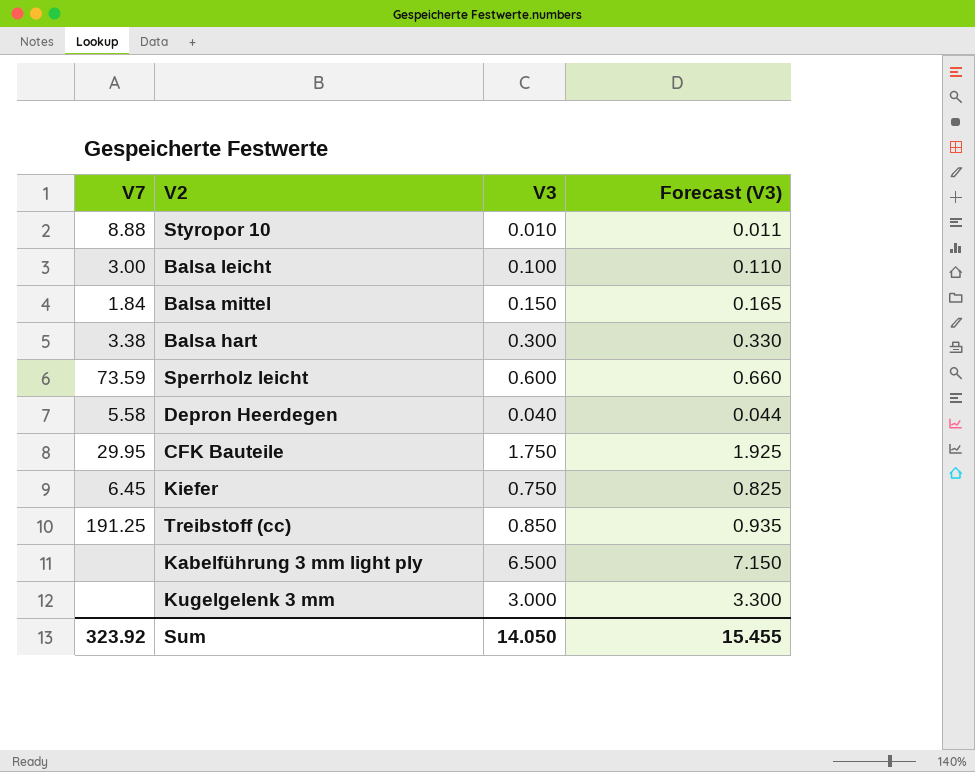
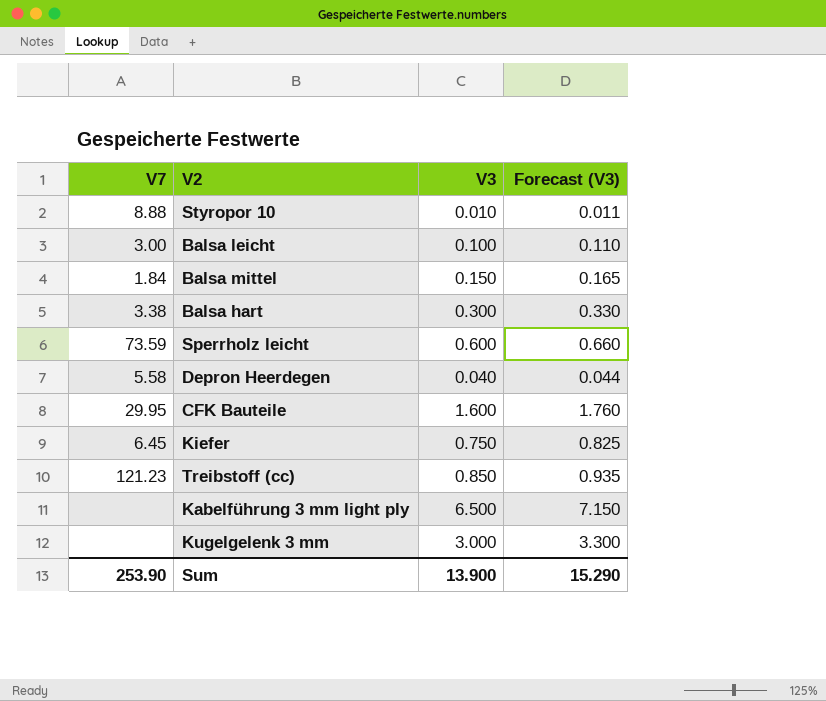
CFK Bauteile | V3: 1.750 -> 1.600
CFK Bauteile | Forecast (V3): 1.925 -> 1.760
Treibstoff (cc) | V7: 191.25 -> 121.23
Sum | V7: 323.92 -> 253.90
Sum | V3: 14.050 -> 13.900
Sum | Forecast (V3): 15.455 -> 15.290

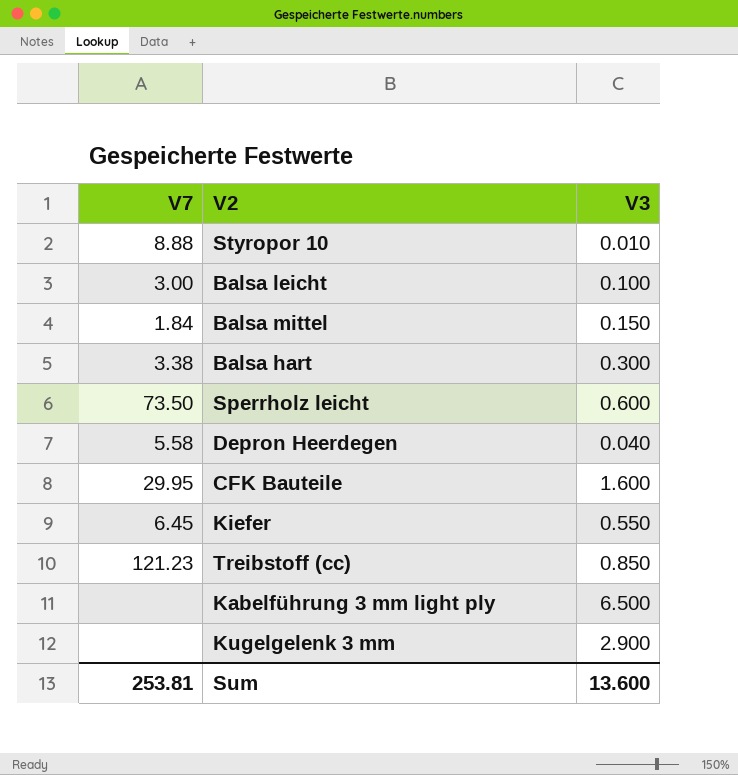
column Forecast (V3) | formula: [V3] * 1.1 -> none
Sperrholz leicht | V7: 73.59 -> 73.50
Kiefer | V3: 0.750 -> 0.550
Kugelgelenk 3 mm | V3: 3.000 -> 2.900
Sum | V7: 253.90 -> 253.81
Sum | V3: 13.900 -> 13.600

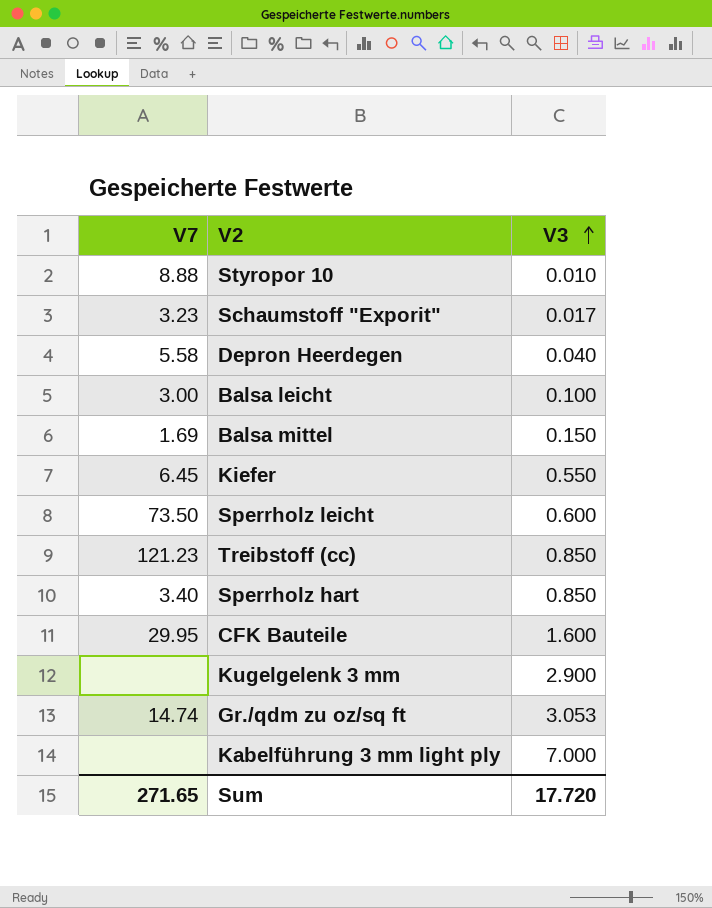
row order: none -> V3 ascending
row Balsa hart: 3.38 | 0.300 -> none
row Schaumstoff "Exporit": none -> 3.23 | 0.017
Balsa mittel | V7: 1.84 -> 1.69
row Sperrholz hart: none -> 3.40 | 0.850
row Gr./qdm zu oz/sq ft: none -> 14.74 | 3.053
Kabelführung 3 mm light ply | V3: 6.500 -> 7.000
Sum | V7: 253.81 -> 271.65
Sum | V3: 13.600 -> 17.720

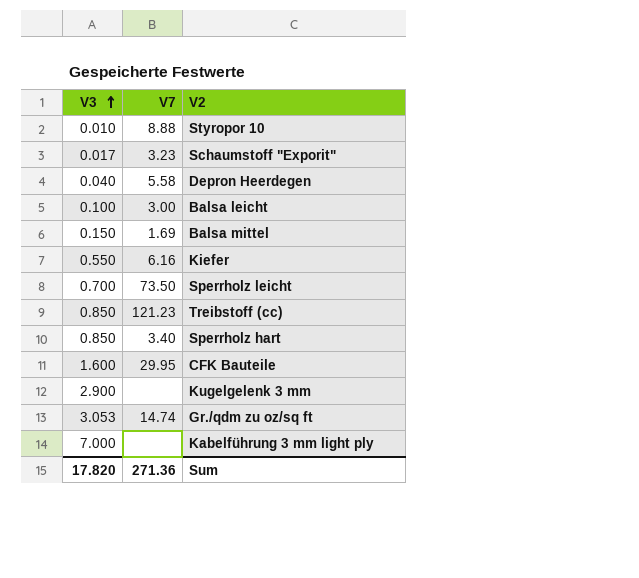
column V3 | position: 3 -> 1
Kiefer | V7: 6.45 -> 6.16
Sperrholz leicht | V3: 0.600 -> 0.700
Sum | V3: 17.720 -> 17.820
Sum | V7: 271.65 -> 271.36

